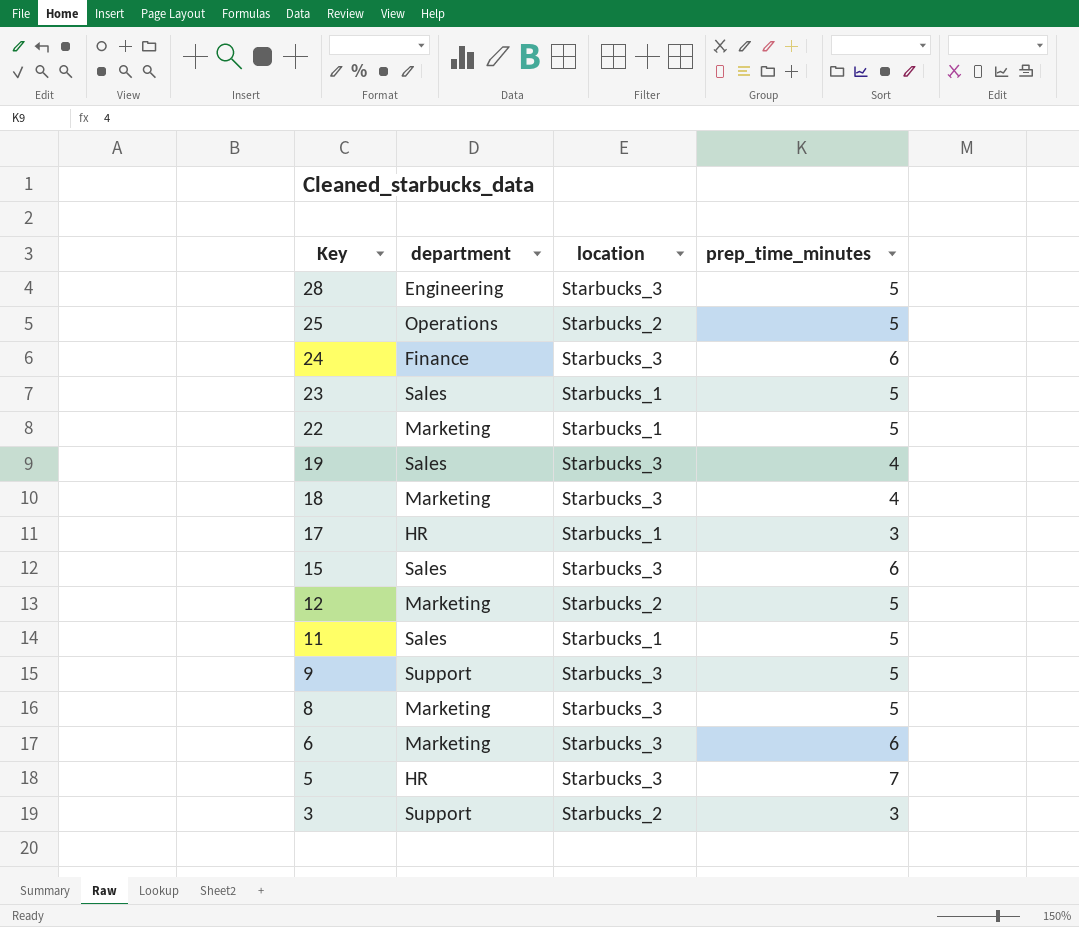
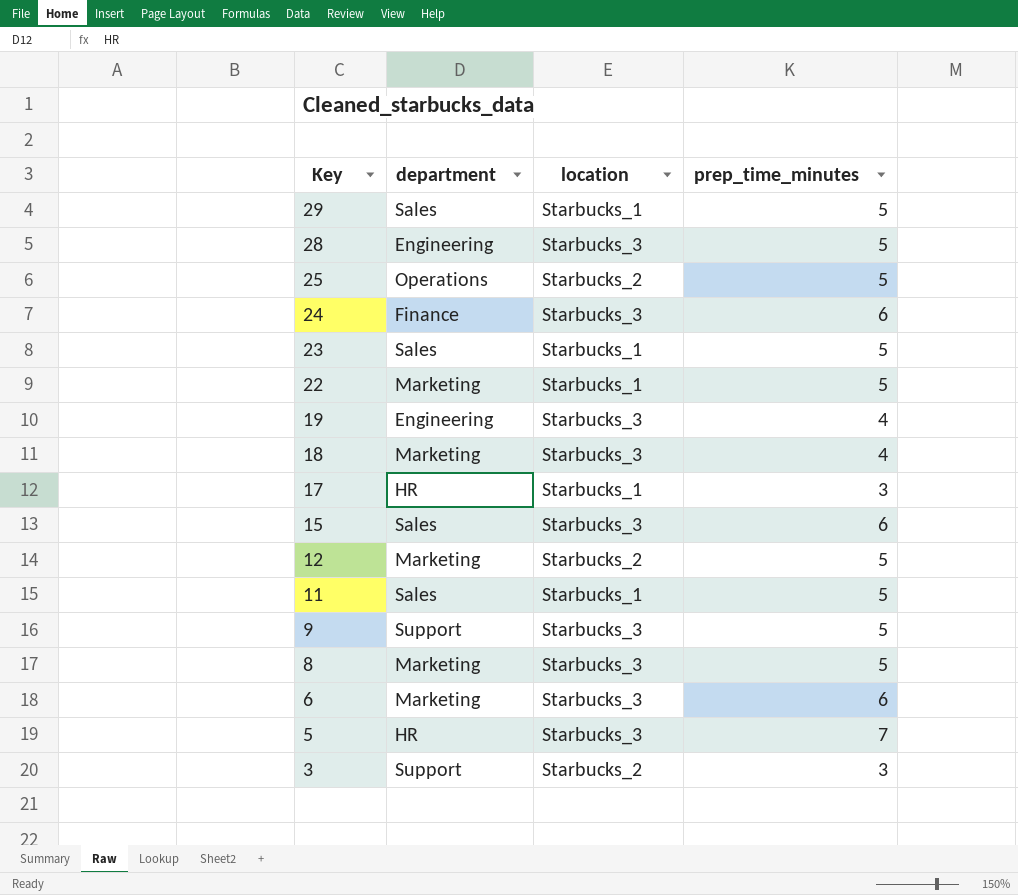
row 29: none -> Sales | Starbucks_1 | 5
19 | department: Sales -> Engineering

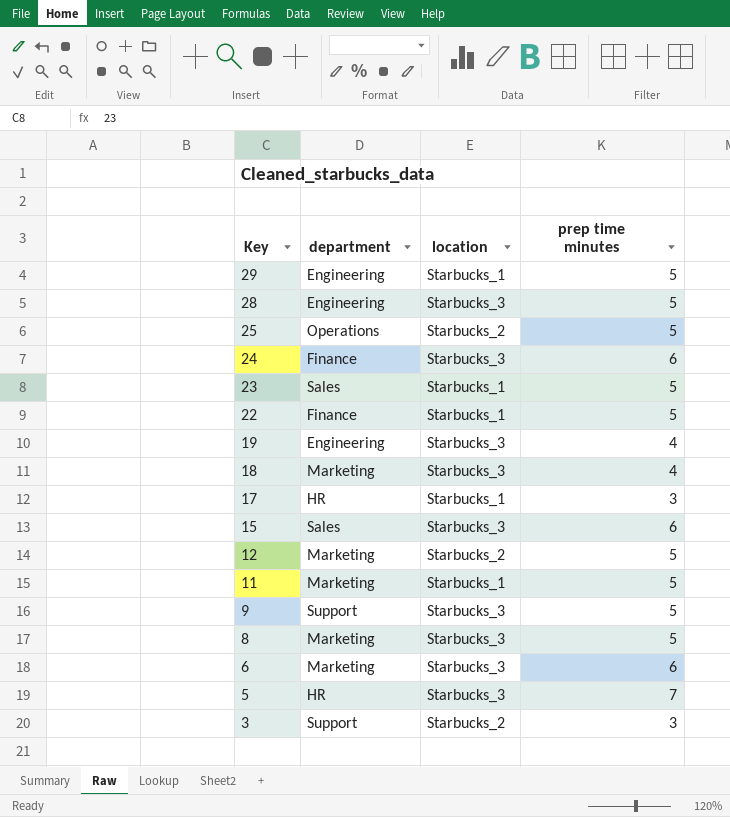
column name: prep_time_minutes -> prep time minutes
29 | department: Sales -> Engineering
22 | department: Marketing -> Finance
11 | department: Sales -> Marketing

